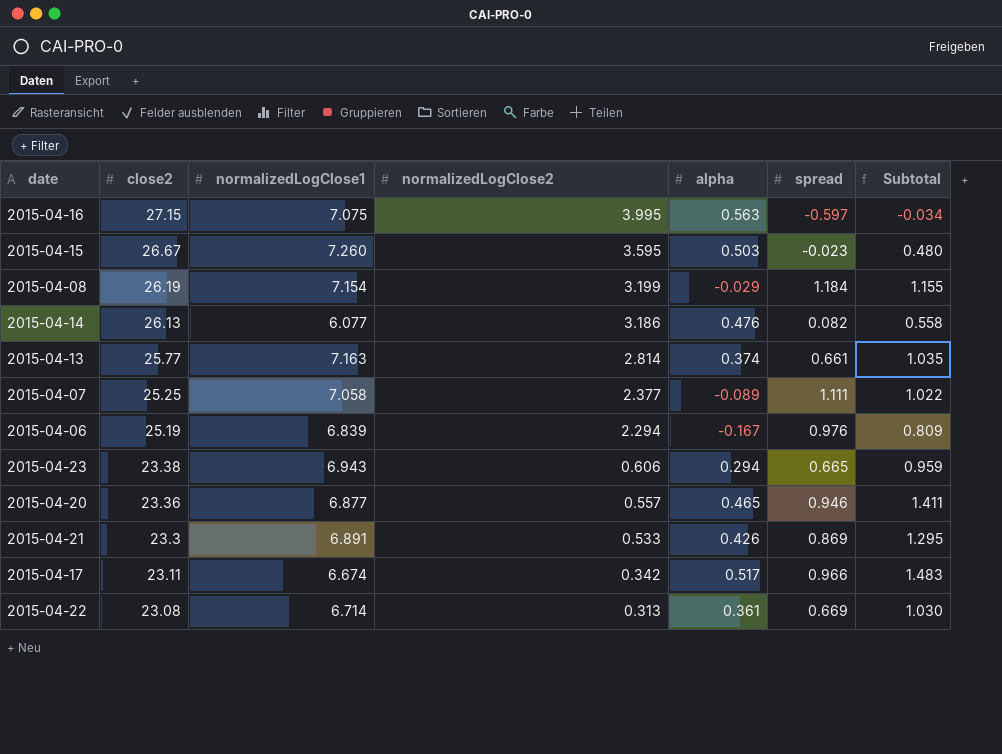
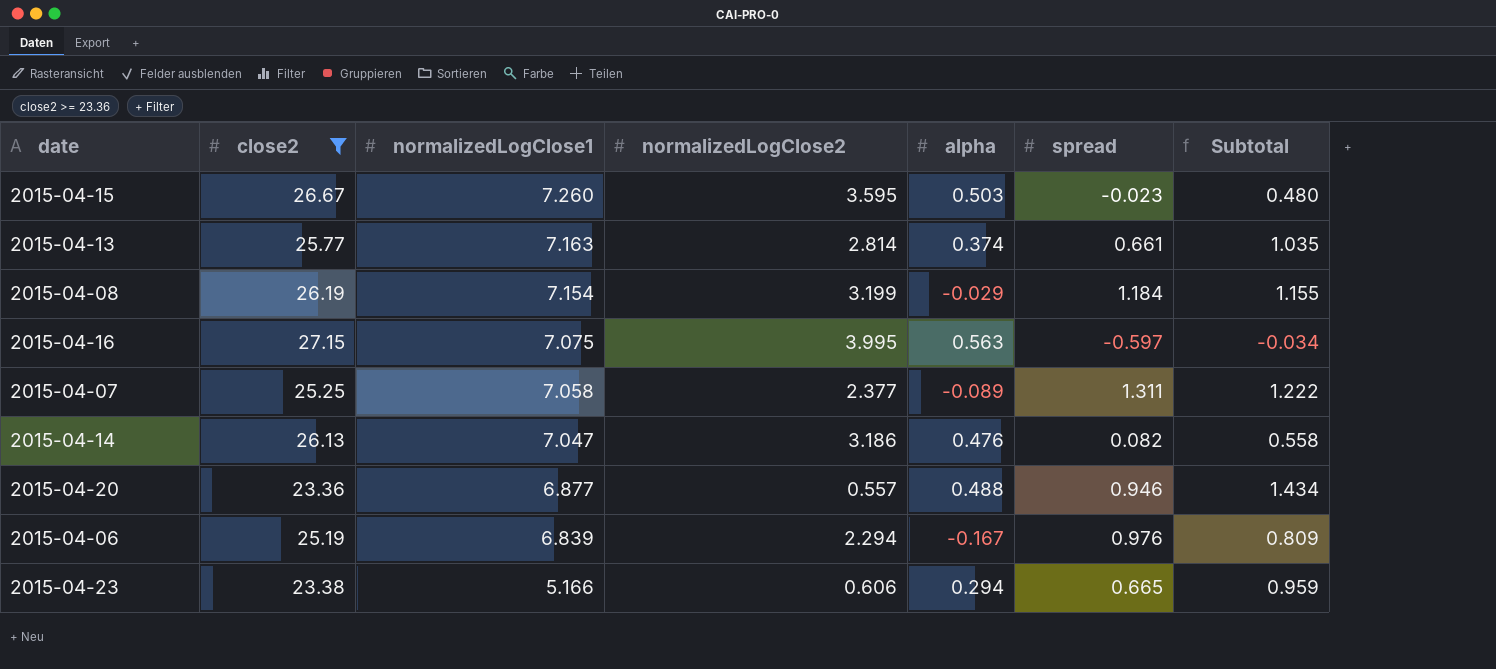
filter: none -> close2 >= 23.36
row order: close2 descending -> normalizedLogClose1 descending
2015-04-07 | spread: 1.111 -> 1.311
2015-04-07 | Subtotal: 1.022 -> 1.222
2015-04-14 | normalizedLogClose1: 6.077 -> 7.047
2015-04-20 | alpha: 0.465 -> 0.488
2015-04-20 | Subtotal: 1.411 -> 1.434
2015-04-23 | normalizedLogClose1: 6.943 -> 5.166

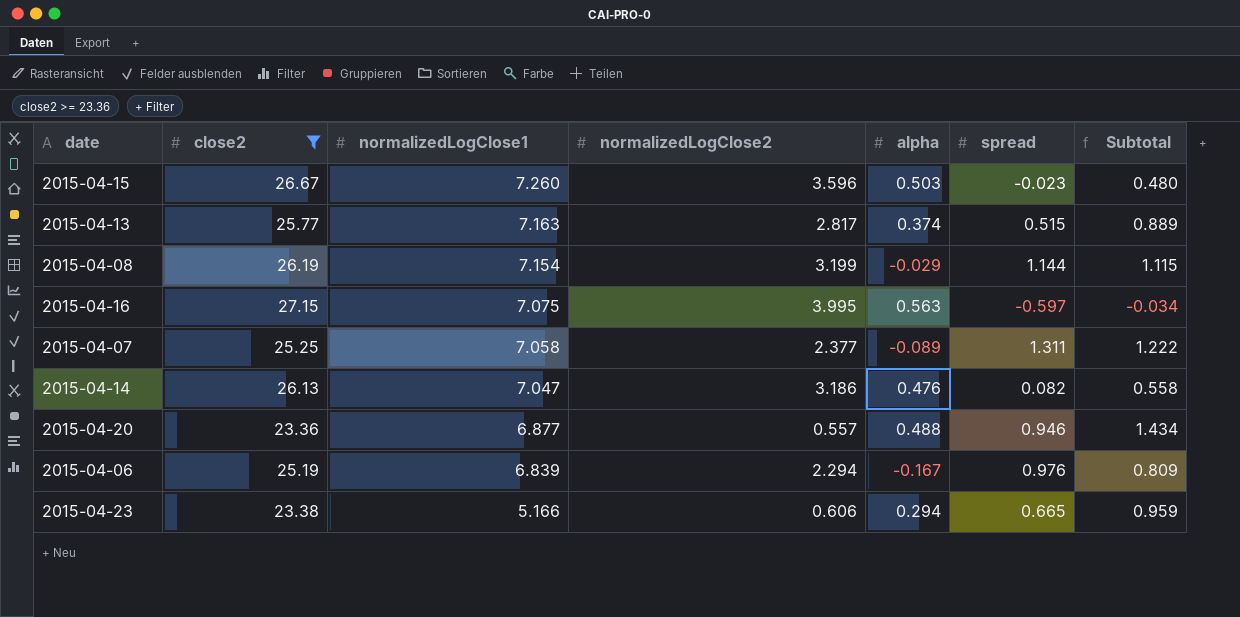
2015-04-15 | normalizedLogClose2: 3.595 -> 3.596
2015-04-13 | normalizedLogClose2: 2.814 -> 2.817
2015-04-13 | spread: 0.661 -> 0.515
2015-04-13 | Subtotal: 1.035 -> 0.889
2015-04-08 | spread: 1.184 -> 1.144
2015-04-08 | Subtotal: 1.155 -> 1.115

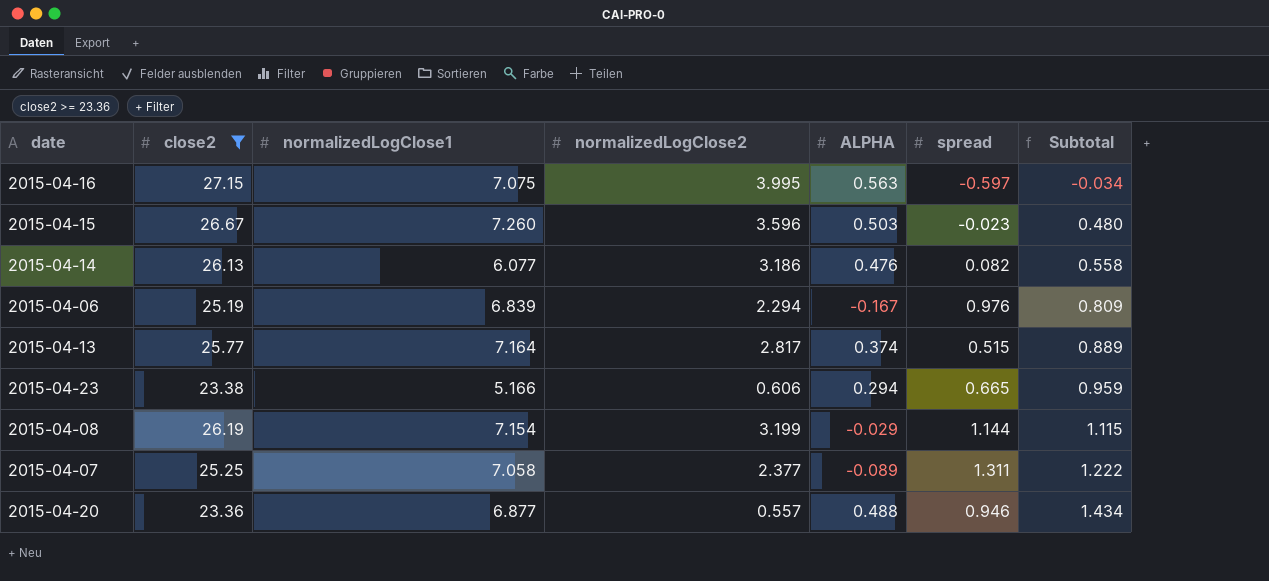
row order: normalizedLogClose1 descending -> Subtotal ascending
column name: alpha -> ALPHA
2015-04-14 | normalizedLogClose1: 7.047 -> 6.077
2015-04-13 | normalizedLogClose1: 7.163 -> 7.164

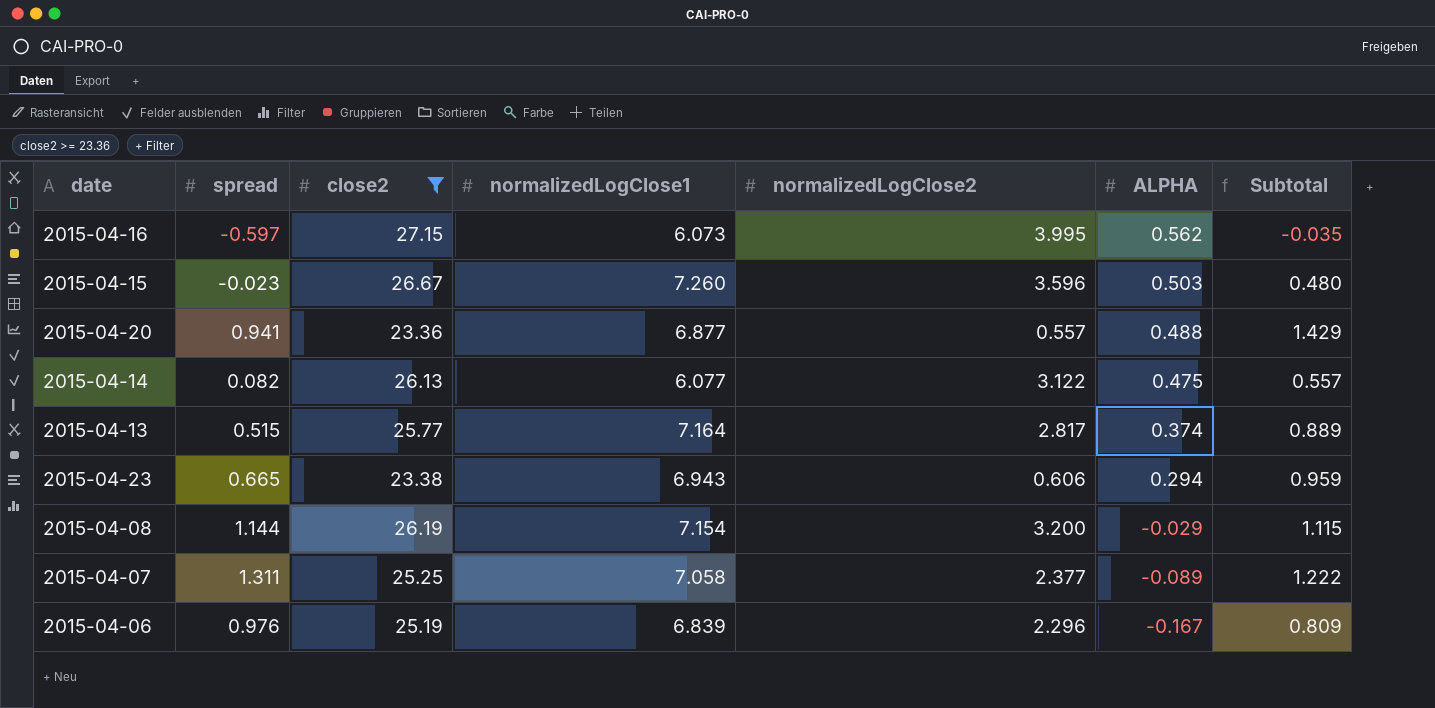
row order: Subtotal ascending -> ALPHA descending
column spread | position: 6 -> 2
2015-04-16 | normalizedLogClose1: 7.075 -> 6.073
2015-04-16 | ALPHA: 0.563 -> 0.562
2015-04-16 | Subtotal: -0.034 -> -0.035
2015-04-20 | spread: 0.946 -> 0.941
2015-04-20 | Subtotal: 1.434 -> 1.429
2015-04-14 | normalizedLogClose2: 3.186 -> 3.122
2015-04-14 | ALPHA: 0.476 -> 0.475
2015-04-14 | Subtotal: 0.558 -> 0.557
2015-04-23 | normalizedLogClose1: 5.166 -> 6.943
2015-04-08 | normalizedLogClose2: 3.199 -> 3.200
2015-04-06 | normalizedLogClose2: 2.294 -> 2.296

